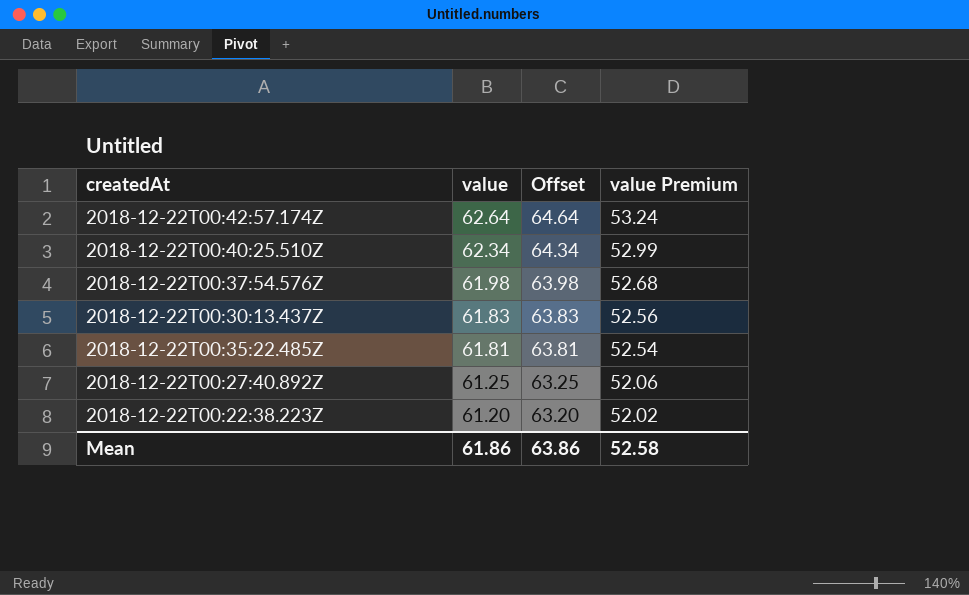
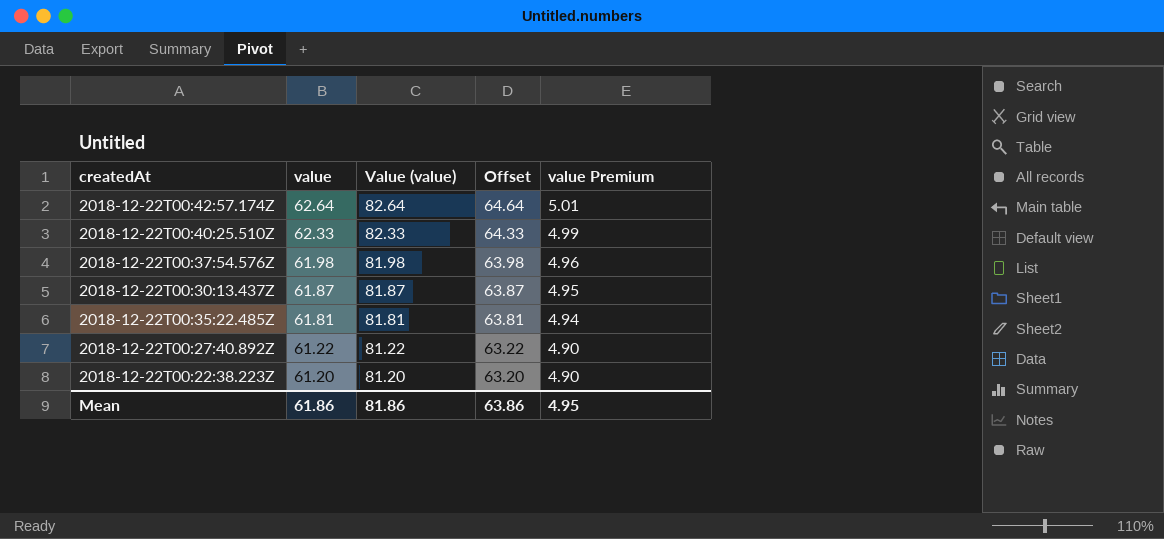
column Value (value) | formula: none -> [value] + 20
column value Premium | formula: [value] * 0.85 -> [value] * 0.08
2018-12-22T00:40:25.510Z | value: 62.34 -> 62.33
2018-12-22T00:40:25.510Z | Offset: 64.34 -> 64.33
2018-12-22T00:30:13.437Z | value: 61.83 -> 61.87
2018-12-22T00:30:13.437Z | Offset: 63.83 -> 63.87
2018-12-22T00:27:40.892Z | value: 61.25 -> 61.22
2018-12-22T00:27:40.892Z | Offset: 63.25 -> 63.22
Mean | value Premium: 52.58 -> 4.95

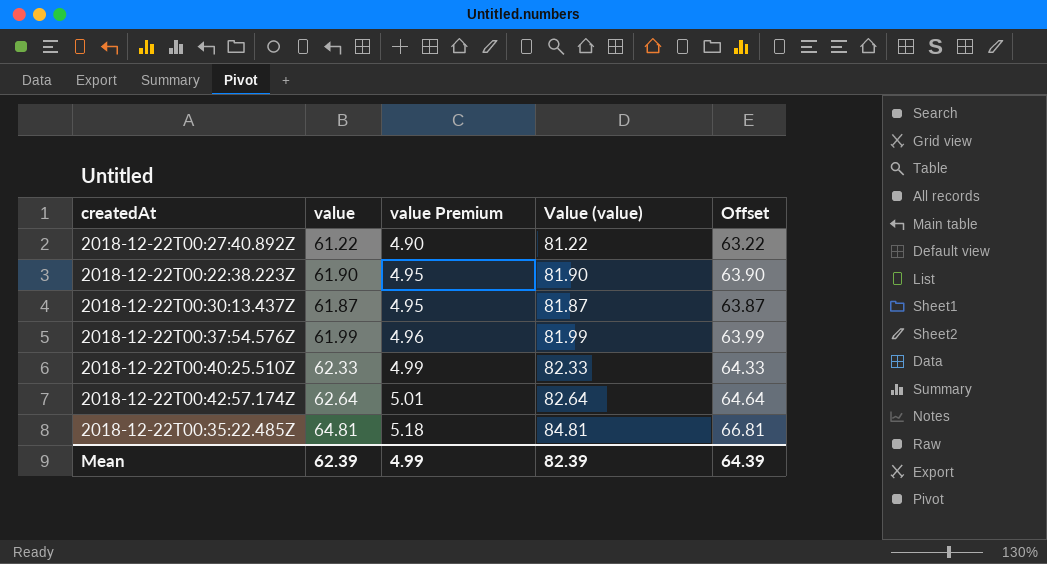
row order: value descending -> value Premium ascending
column value Premium | position: 5 -> 3
2018-12-22T00:22:38.223Z | value: 61.20 -> 61.90
2018-12-22T00:22:38.223Z | value Premium: 4.90 -> 4.95
2018-12-22T00:22:38.223Z | Value (value): 81.20 -> 81.90
2018-12-22T00:22:38.223Z | Offset: 63.20 -> 63.90
2018-12-22T00:37:54.576Z | value: 61.98 -> 61.99
2018-12-22T00:37:54.576Z | Value (value): 81.98 -> 81.99
2018-12-22T00:37:54.576Z | Offset: 63.98 -> 63.99
2018-12-22T00:35:22.485Z | value: 61.81 -> 64.81
2018-12-22T00:35:22.485Z | value Premium: 4.94 -> 5.18
2018-12-22T00:35:22.485Z | Value (value): 81.81 -> 84.81
2018-12-22T00:35:22.485Z | Offset: 63.81 -> 66.81
Mean | value: 61.86 -> 62.39
Mean | value Premium: 4.95 -> 4.99
Mean | Value (value): 81.86 -> 82.39
Mean | Offset: 63.86 -> 64.39

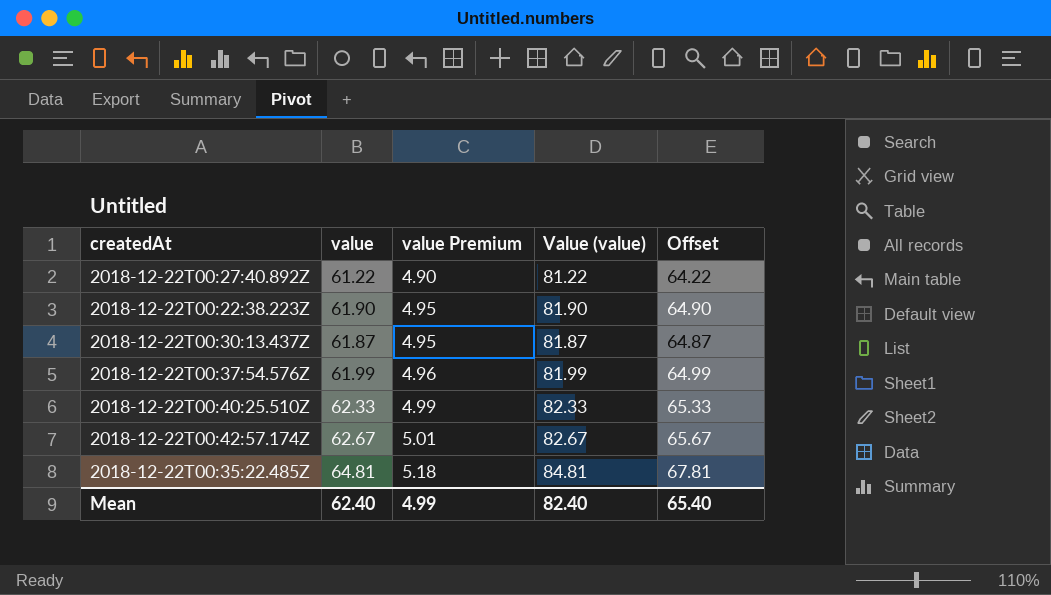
column Offset | formula: [value] + 2 -> [value] + 3
2018-12-22T00:42:57.174Z | value: 62.64 -> 62.67
2018-12-22T00:42:57.174Z | Value (value): 82.64 -> 82.67
Mean | value: 62.39 -> 62.40
Mean | Value (value): 82.39 -> 82.40
Mean | Offset: 64.39 -> 65.40

